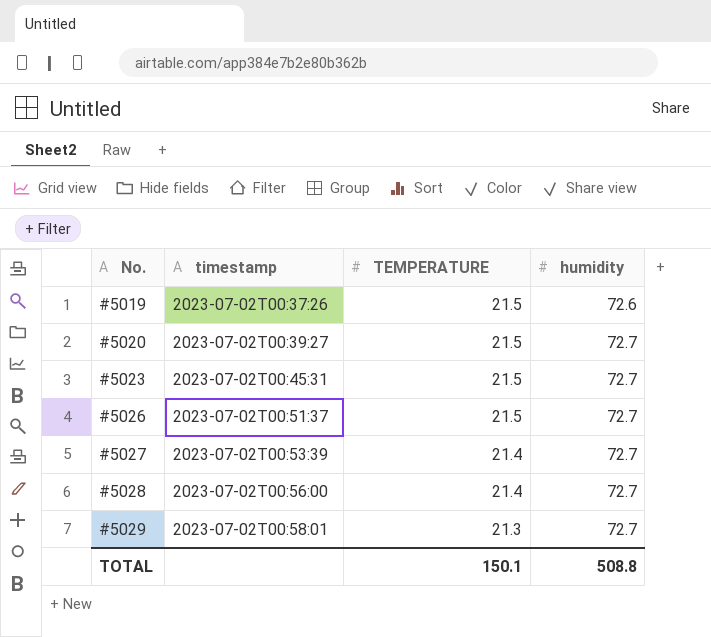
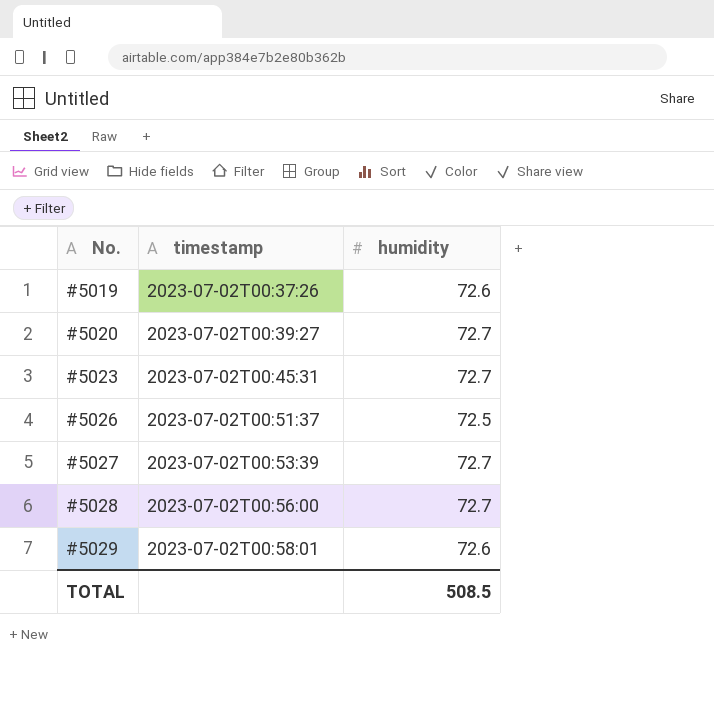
column TEMPERATURE | position: 3 -> none
#5026 | humidity: 72.7 -> 72.5
#5029 | humidity: 72.7 -> 72.6
TOTAL | humidity: 508.8 -> 508.5

